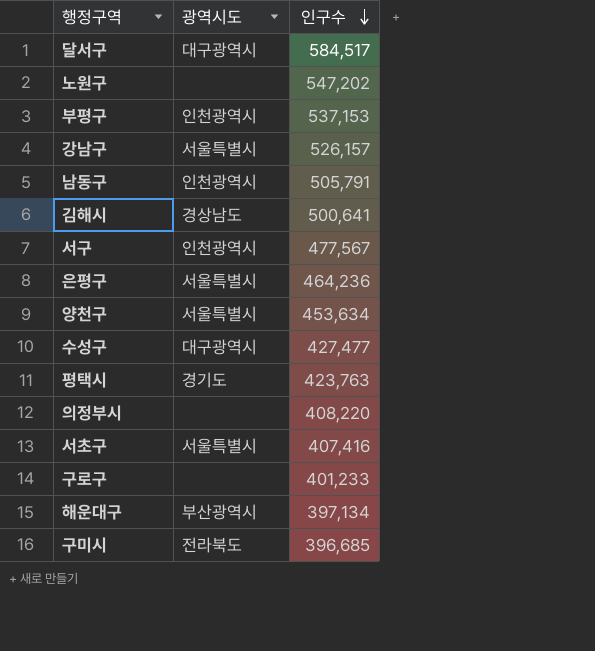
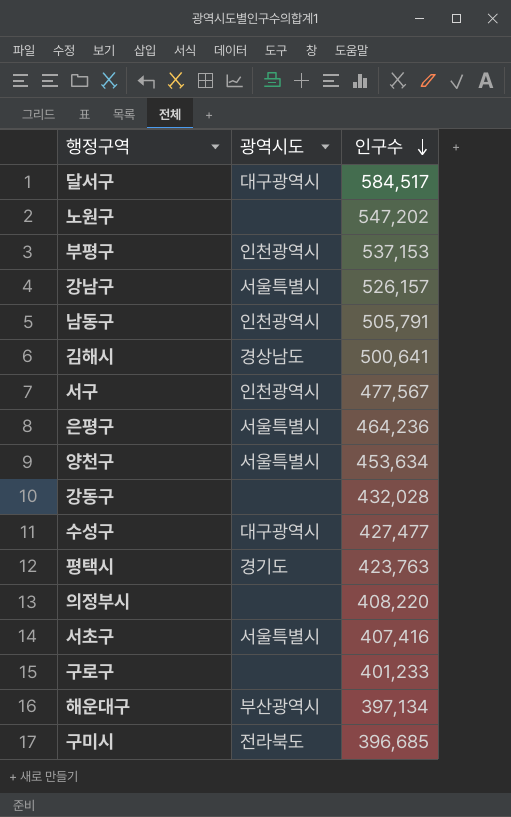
row 강동구: none -> none | 432,028

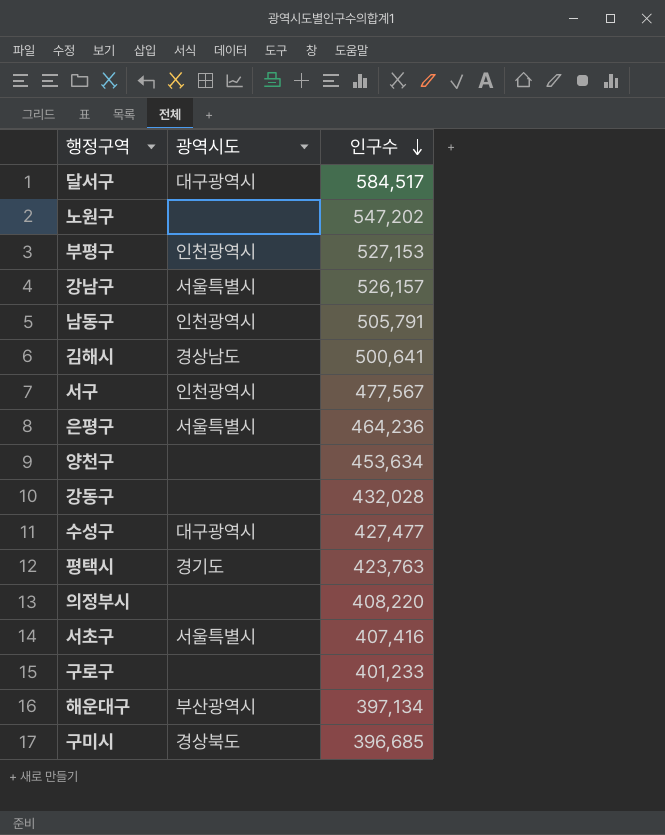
부평구 | 인구수: 537,153 -> 527,153
양천구 | 광역시도: 서울특별시 -> none
구미시 | 광역시도: 전라북도 -> 경상북도

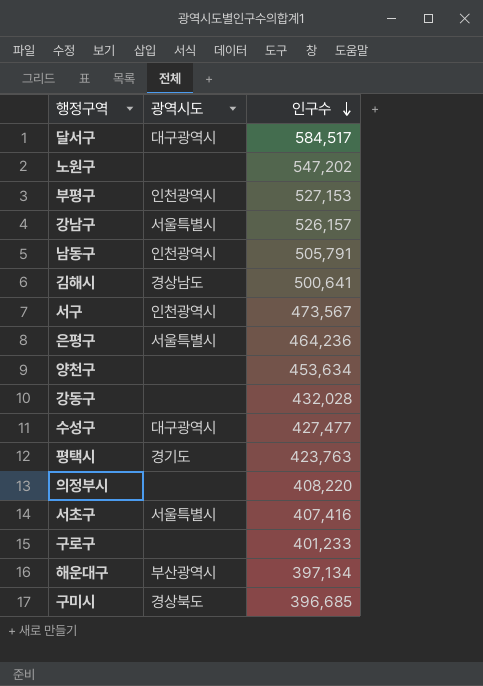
서구 | 인구수: 477,567 -> 473,567

